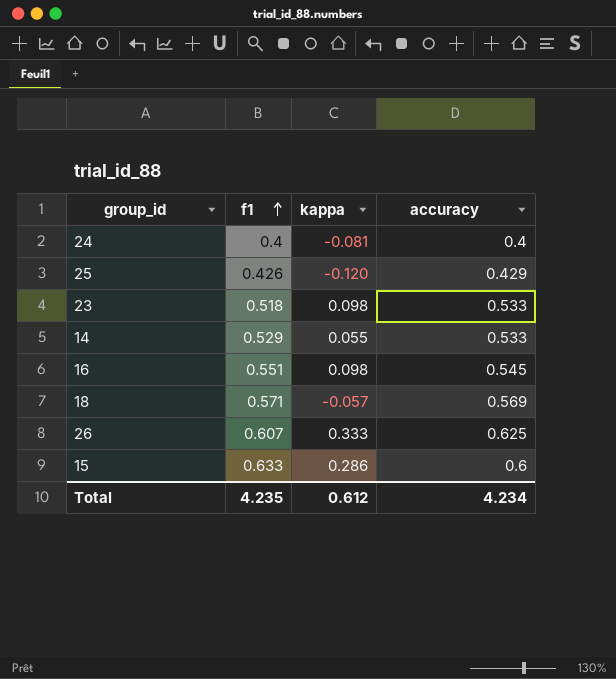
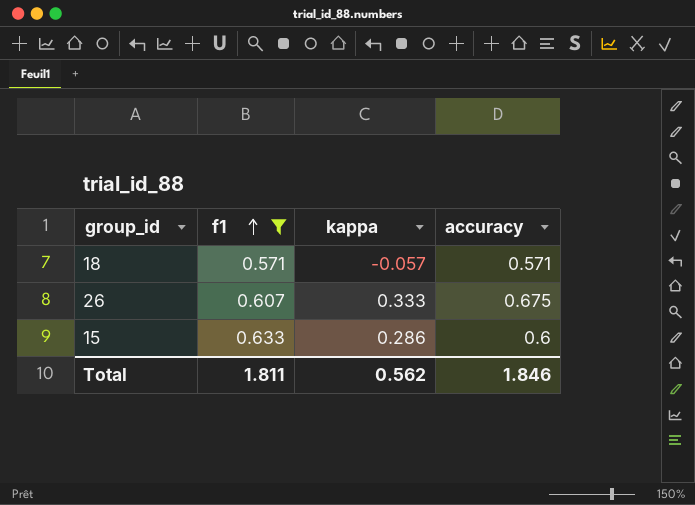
filter: none -> f1 >= 0.571
18 | accuracy: 0.569 -> 0.571
26 | accuracy: 0.625 -> 0.675
Total | f1: 4.235 -> 1.811
Total | kappa: 0.612 -> 0.562
Total | accuracy: 4.234 -> 1.846

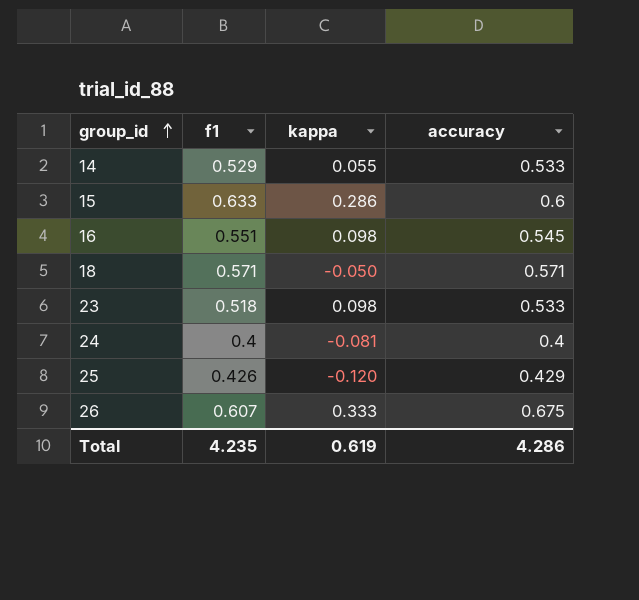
filter: f1 >= 0.571 -> none
row order: f1 ascending -> group_id ascending
18 | kappa: -0.057 -> -0.050
Total | f1: 1.811 -> 4.235
Total | kappa: 0.562 -> 0.619
Total | accuracy: 1.846 -> 4.286

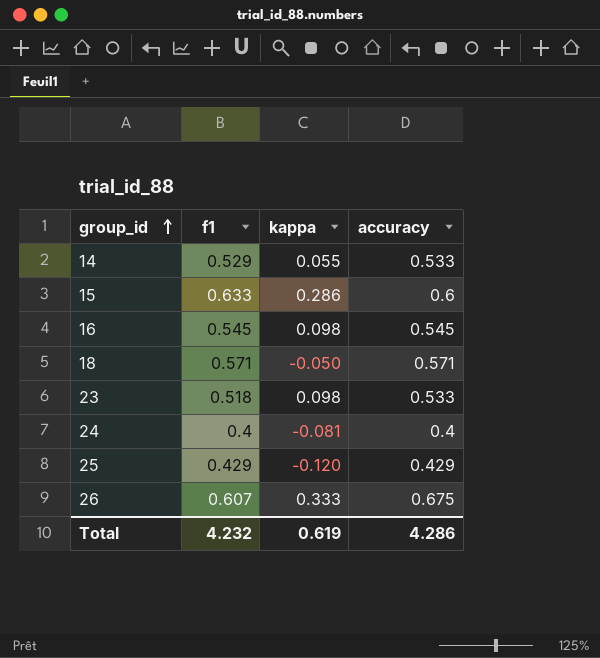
16 | f1: 0.551 -> 0.545
25 | f1: 0.426 -> 0.429
Total | f1: 4.235 -> 4.232

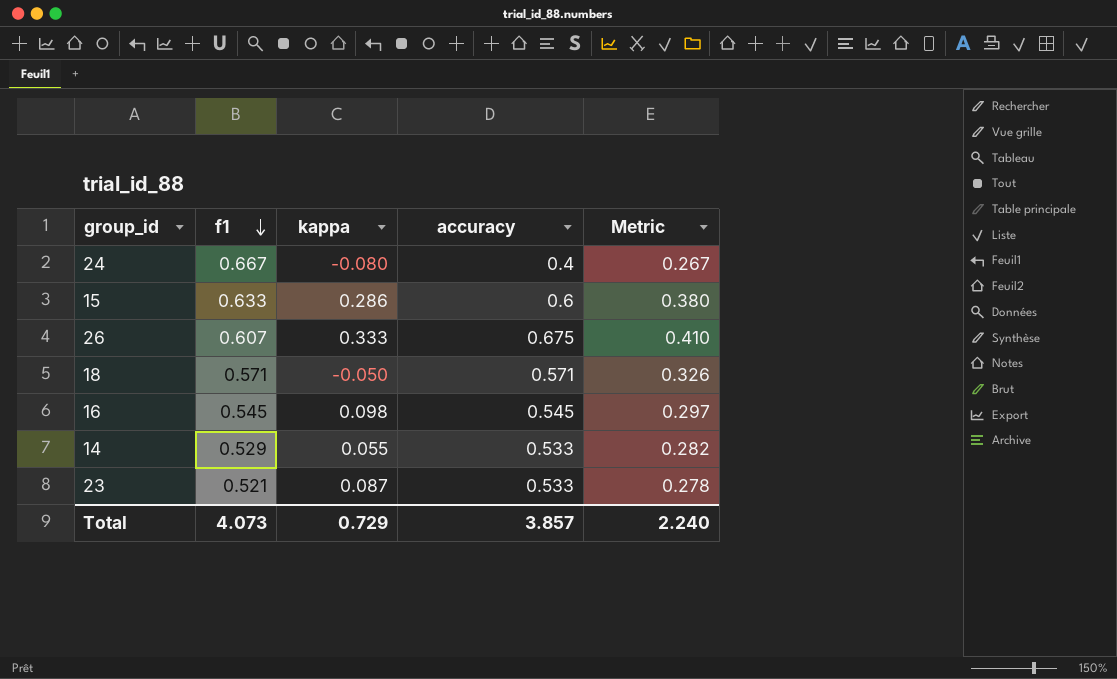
row order: group_id ascending -> f1 descending
column Metric | formula: none -> [f1] * [accuracy]
row 25: 0.429 | -0.120 | 0.429 -> none
24 | f1: 0.4 -> 0.667
24 | kappa: -0.081 -> -0.080
23 | f1: 0.518 -> 0.521
23 | kappa: 0.098 -> 0.087
Total | f1: 4.232 -> 4.073
Total | kappa: 0.619 -> 0.729
Total | accuracy: 4.286 -> 3.857

